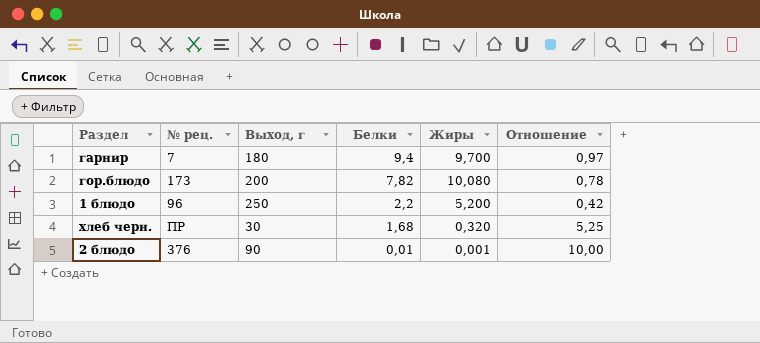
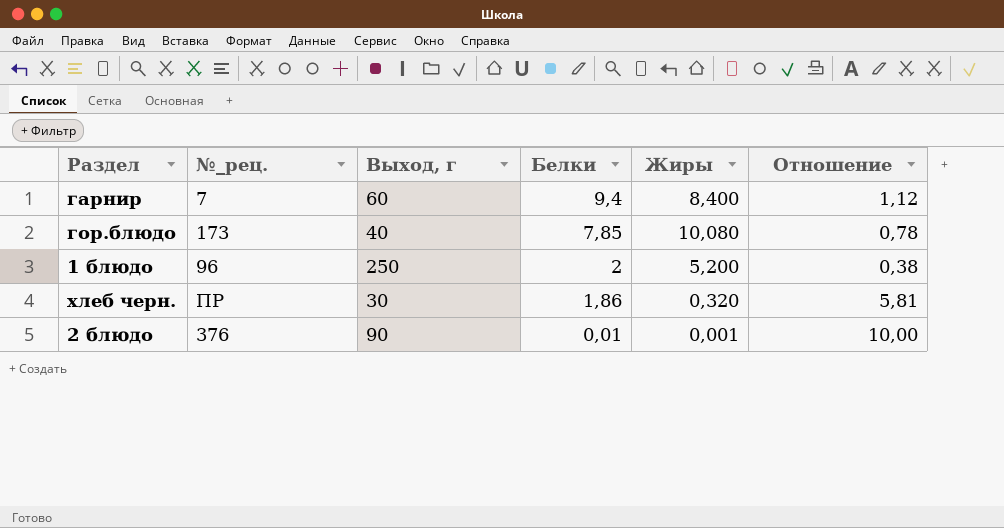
column name: № рец. -> №_рец.
гарнир | Выход, г: 180 -> 60
гарнир | Жиры: 9,700 -> 8,400
гарнир | Отношение: 0,97 -> 1,12
гор.блюдо | Выход, г: 200 -> 40
гор.блюдо | Белки: 7,82 -> 7,85
1 блюдо | Белки: 2,2 -> 2
1 блюдо | Отношение: 0,42 -> 0,38
хлеб черн. | Белки: 1,68 -> 1,86
хлеб черн. | Отношение: 5,25 -> 5,81

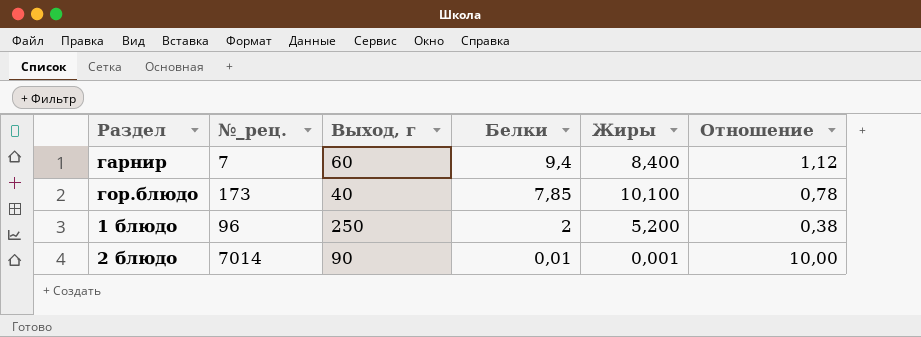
row хлеб черн.: ПР | 30 | 1,86 | 0,320 | 5,81 -> none
гор.блюдо | Жиры: 10,080 -> 10,100
2 блюдо | №_рец.: 376 -> 7014

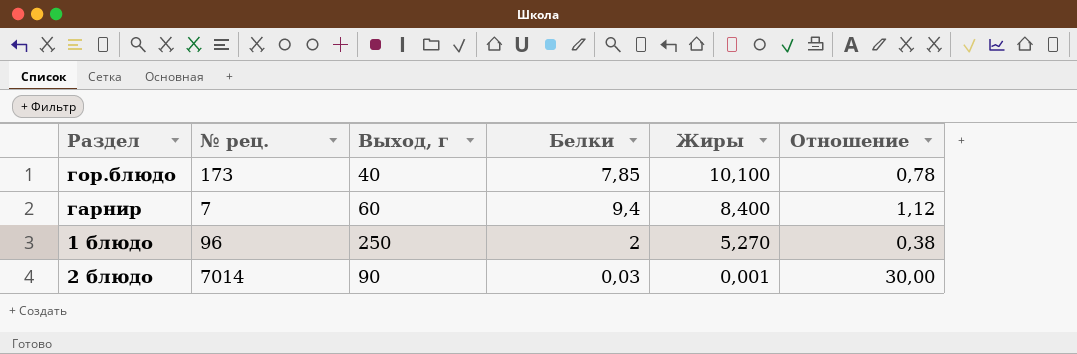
row order: Белки descending -> Жиры descending
column name: №_рец. -> № рец.
1 блюдо | Жиры: 5,200 -> 5,270
2 блюдо | Белки: 0,01 -> 0,03
2 блюдо | Отношение: 10,00 -> 30,00

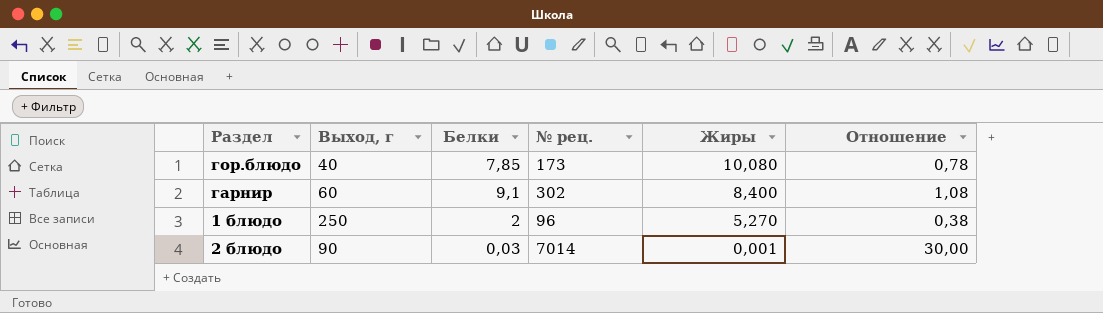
column № рец. | position: 2 -> 4
гор.блюдо | Жиры: 10,100 -> 10,080
гарнир | Белки: 9,4 -> 9,1
гарнир | № рец.: 7 -> 302
гарнир | Отношение: 1,12 -> 1,08

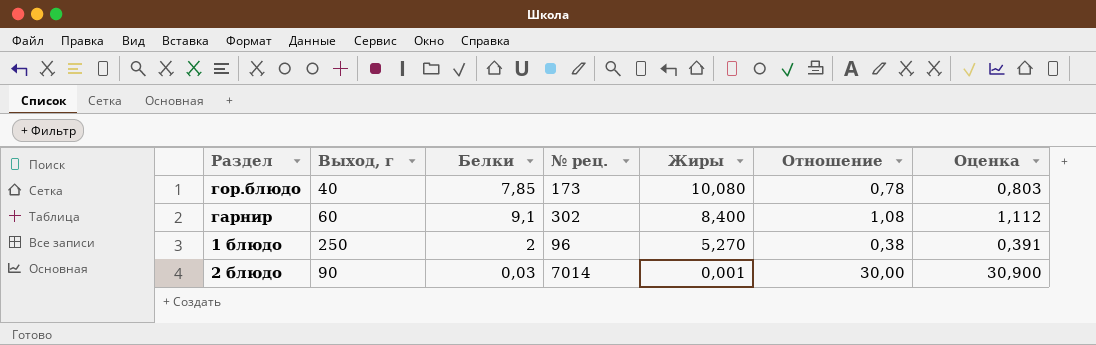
column Оценка | formula: none -> [Отношение] * 1,03

